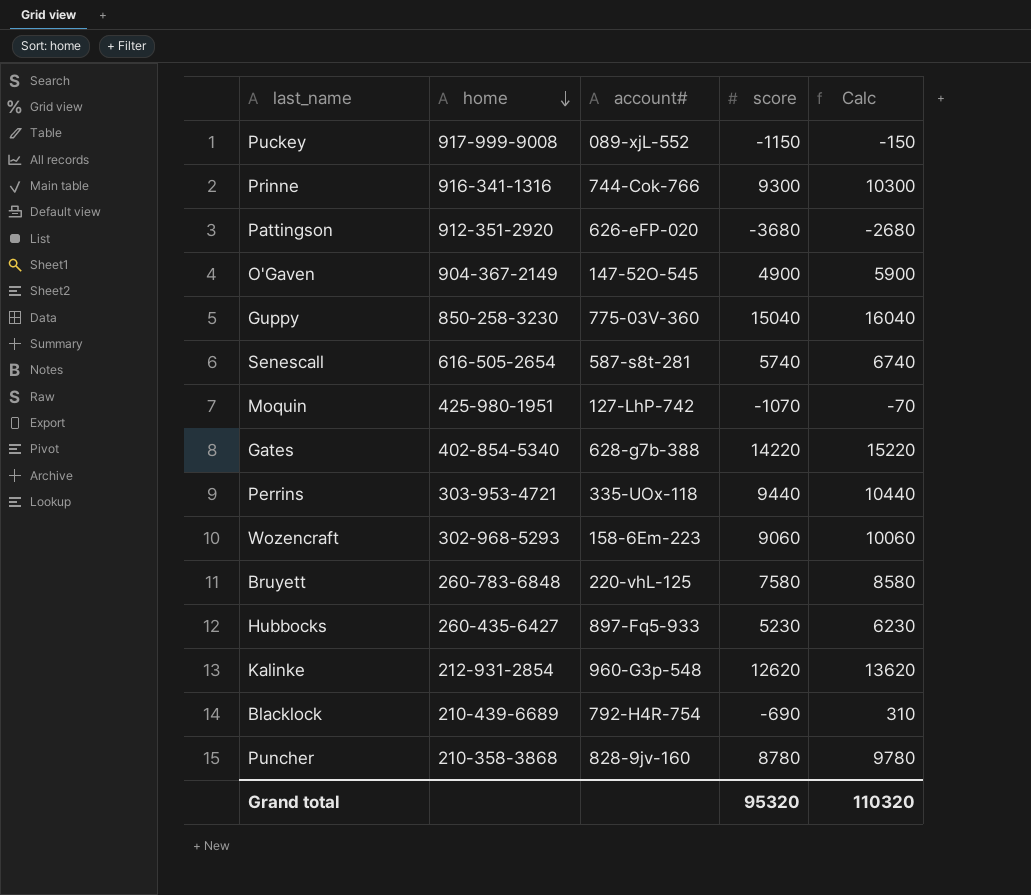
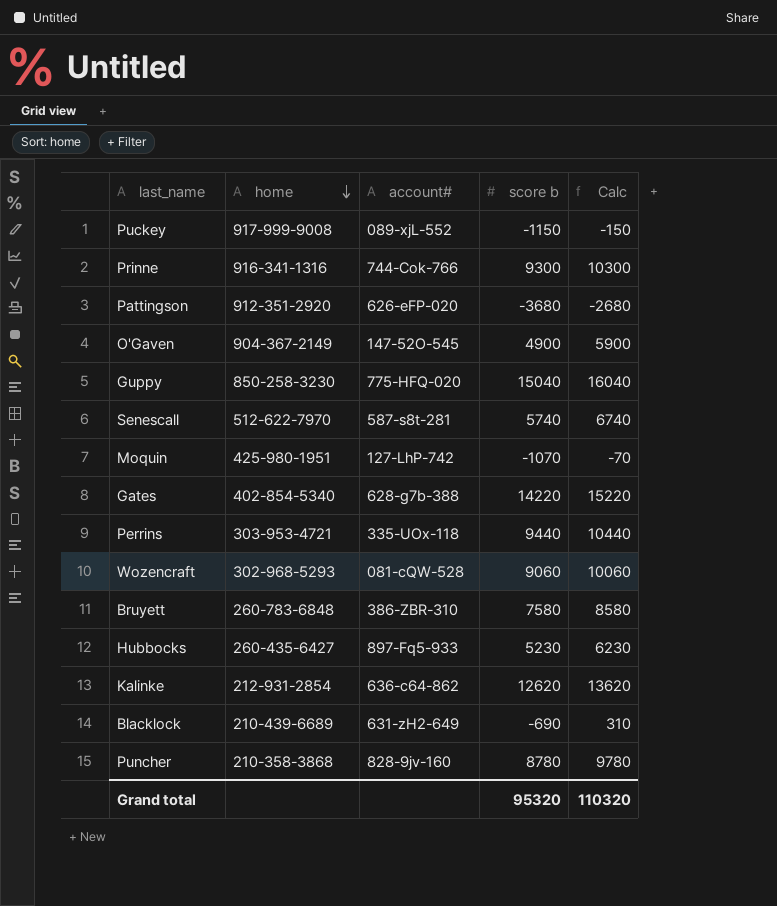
column name: score -> score b
Guppy | account#: 775-03V-360 -> 775-HFQ-020
Senescall | home: 616-505-2654 -> 512-622-7970
Wozencraft | account#: 158-6Em-223 -> 081-cQW-528
Bruyett | account#: 220-vhL-125 -> 386-ZBR-310
Kalinke | account#: 960-G3p-548 -> 636-c64-862
Blacklock | account#: 792-H4R-754 -> 631-zH2-649

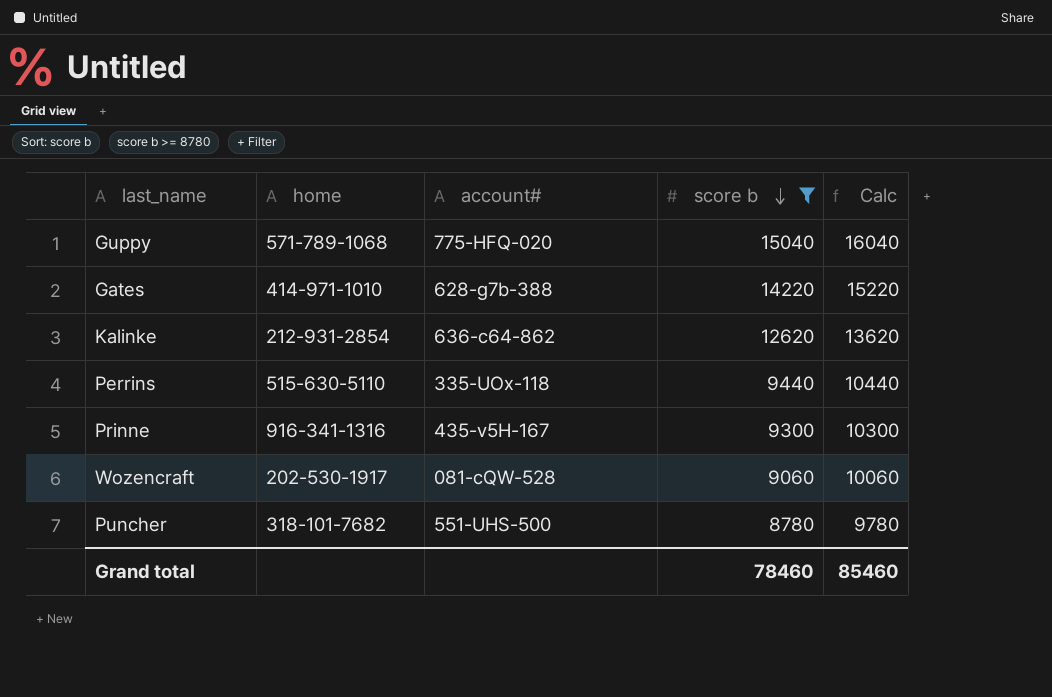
filter: none -> score b >= 8780
row order: home descending -> score b descending
Guppy | home: 850-258-3230 -> 571-789-1068
Gates | home: 402-854-5340 -> 414-971-1010
Perrins | home: 303-953-4721 -> 515-630-5110
Prinne | account#: 744-Cok-766 -> 435-v5H-167
Wozencraft | home: 302-968-5293 -> 202-530-1917
Puncher | home: 210-358-3868 -> 318-101-7682
Puncher | account#: 828-9jv-160 -> 551-UHS-500
Grand total | score b: 95320 -> 78460
Grand total | Calc: 110320 -> 85460

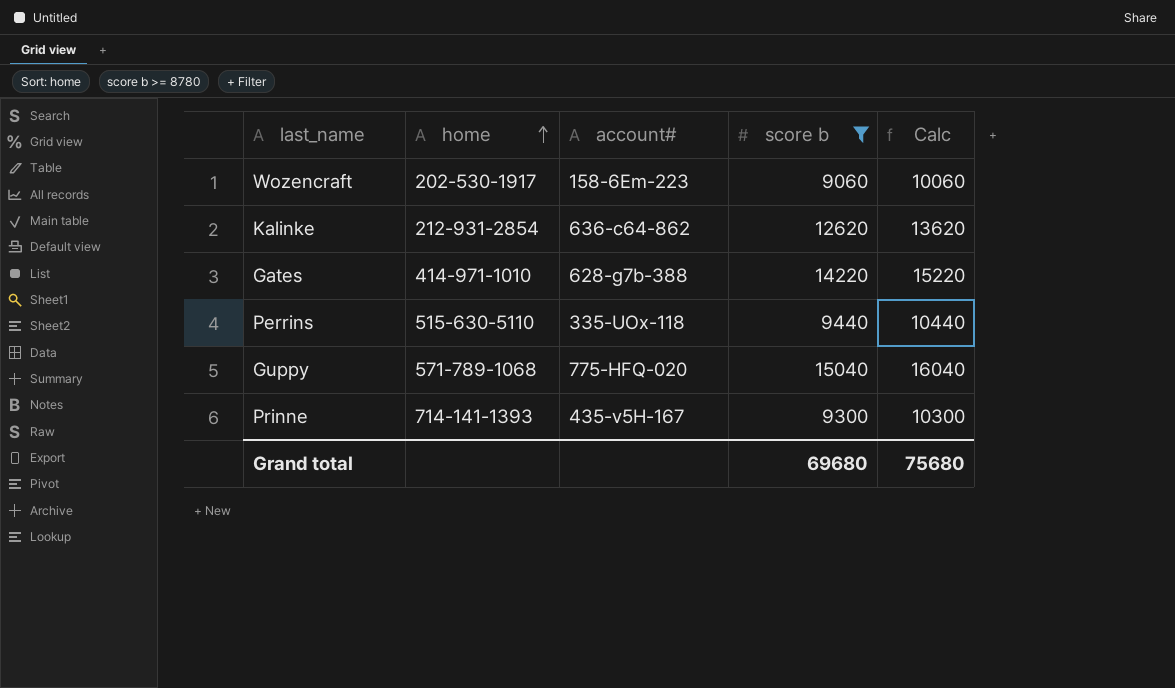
row order: score b descending -> home ascending
row Puncher: 318-101-7682 | 551-UHS-500 | 8780 | 9780 -> none
Wozencraft | account#: 081-cQW-528 -> 158-6Em-223
Prinne | home: 916-341-1316 -> 714-141-1393
Grand total | score b: 78460 -> 69680
Grand total | Calc: 85460 -> 75680

